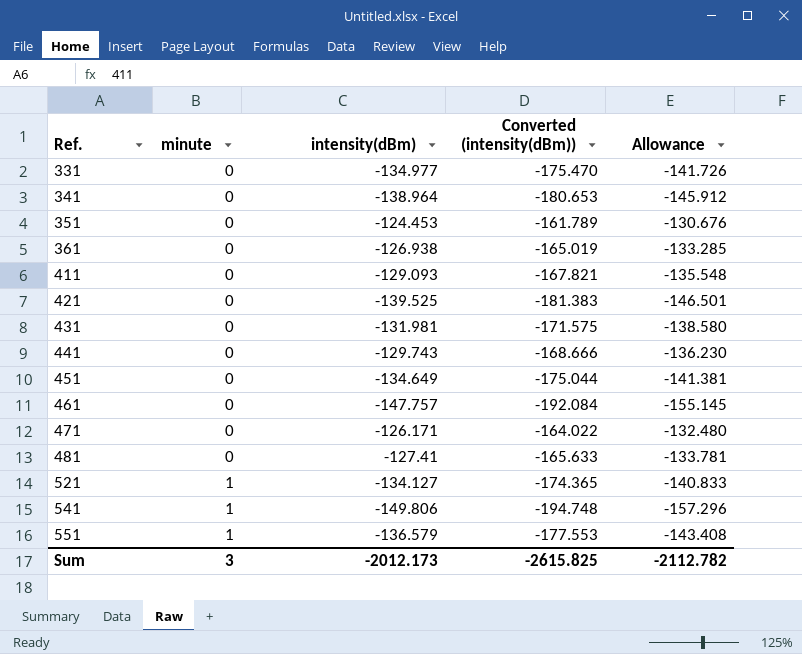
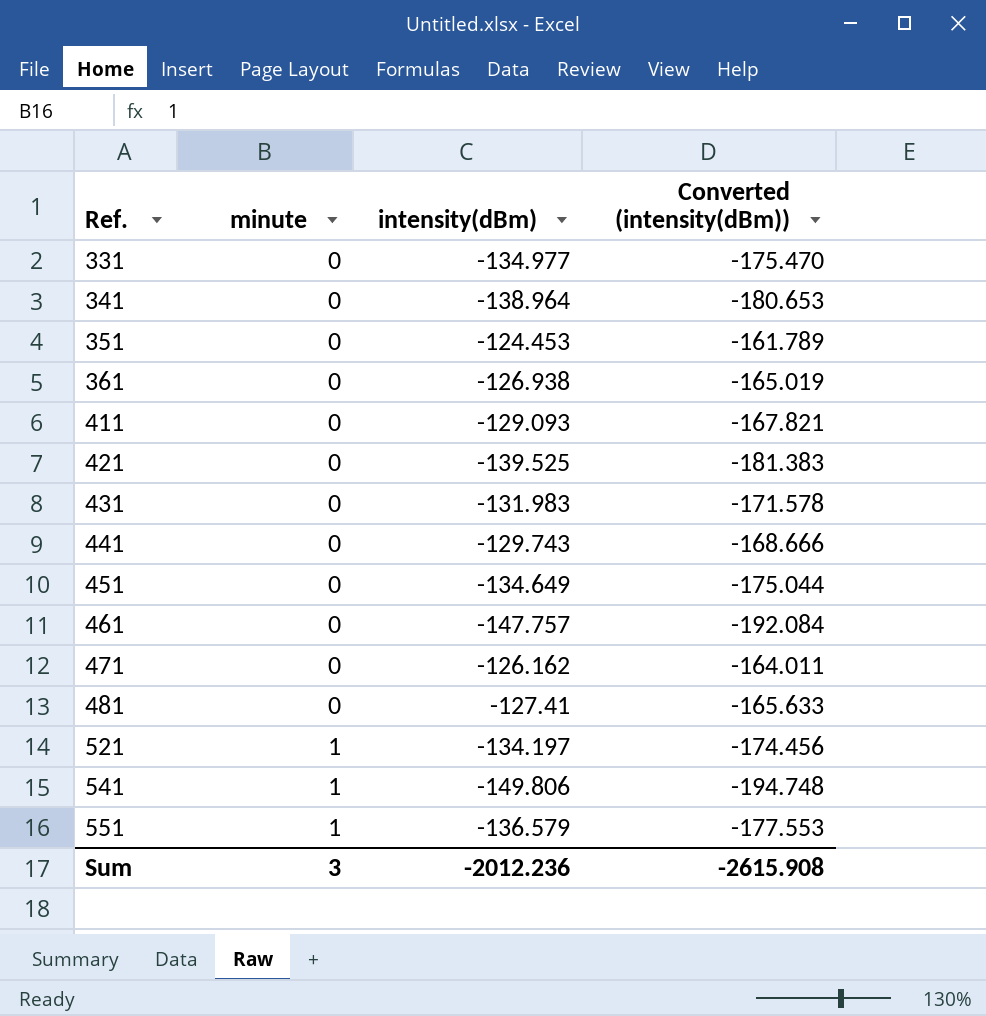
column Allowance | formula: [intensity(dBm)] * 1.05 -> none
431 | intensity(dBm): -131.981 -> -131.983
431 | Converted (intensity(dBm)): -171.575 -> -171.578
471 | intensity(dBm): -126.171 -> -126.162
471 | Converted (intensity(dBm)): -164.022 -> -164.011
521 | intensity(dBm): -134.127 -> -134.197
521 | Converted (intensity(dBm)): -174.365 -> -174.456
Sum | intensity(dBm): -2012.173 -> -2012.236
Sum | Converted (intensity(dBm)): -2615.825 -> -2615.908

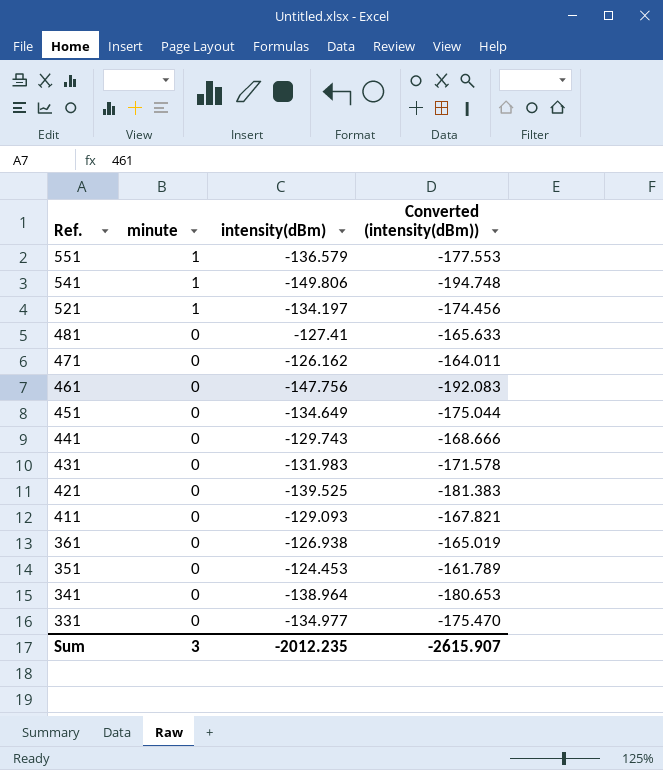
row order: Ref. ascending -> Ref. descending
461 | intensity(dBm): -147.757 -> -147.756
461 | Converted (intensity(dBm)): -192.084 -> -192.083
Sum | intensity(dBm): -2012.236 -> -2012.235
Sum | Converted (intensity(dBm)): -2615.908 -> -2615.907

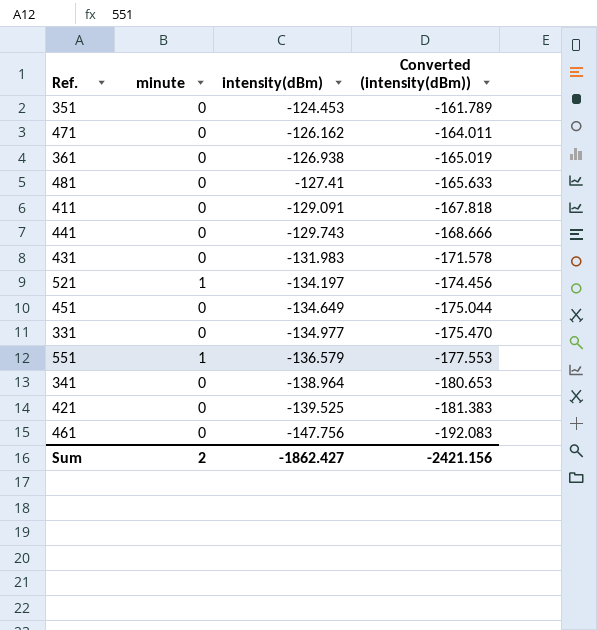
row order: Ref. descending -> intensity(dBm) descending
row 541: 1 | -149.806 | -194.748 -> none
411 | intensity(dBm): -129.093 -> -129.091
411 | Converted (intensity(dBm)): -167.821 -> -167.818
Sum | minute: 3 -> 2
Sum | intensity(dBm): -2012.235 -> -1862.427
Sum | Converted (intensity(dBm)): -2615.907 -> -2421.156

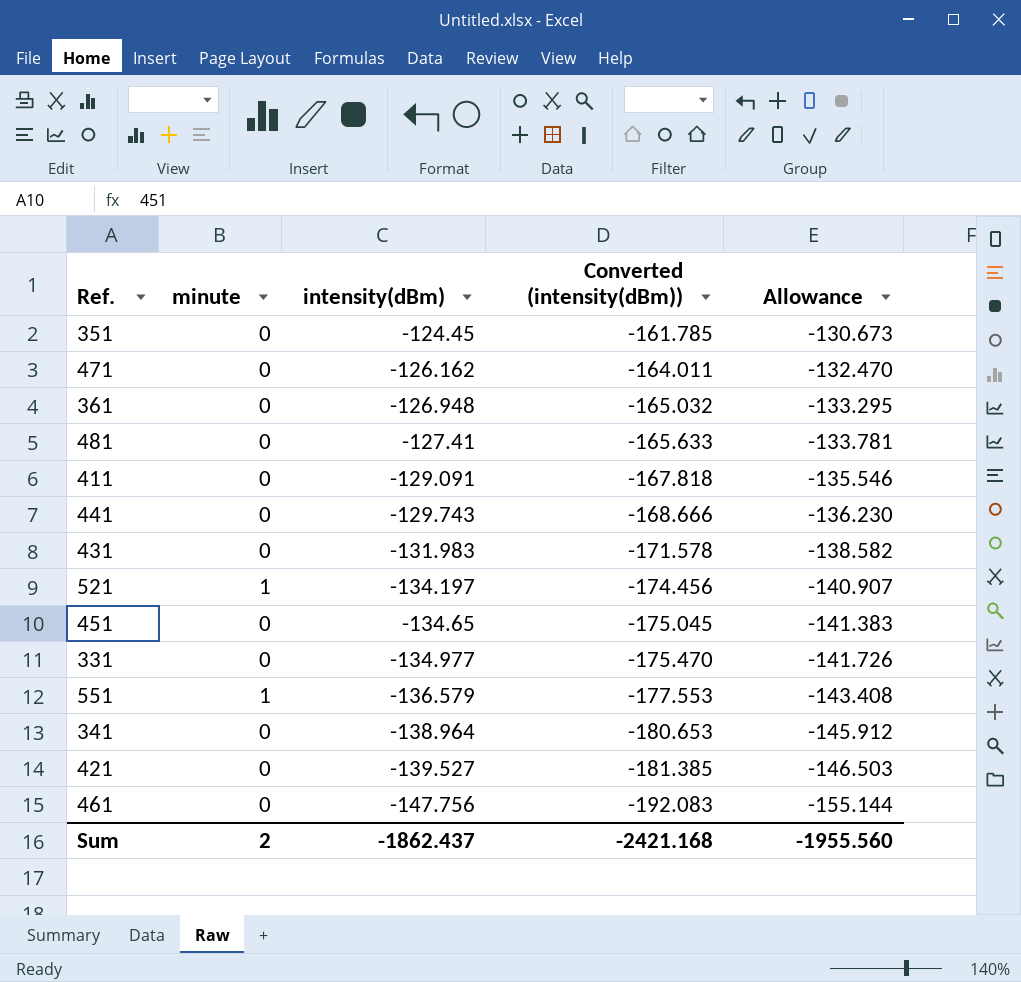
column Allowance | formula: none -> [intensity(dBm)] * 1.05
351 | intensity(dBm): -124.453 -> -124.45
351 | Converted (intensity(dBm)): -161.789 -> -161.785
361 | intensity(dBm): -126.938 -> -126.948
361 | Converted (intensity(dBm)): -165.019 -> -165.032
451 | intensity(dBm): -134.649 -> -134.65
451 | Converted (intensity(dBm)): -175.044 -> -175.045
421 | intensity(dBm): -139.525 -> -139.527
421 | Converted (intensity(dBm)): -181.383 -> -181.385
Sum | intensity(dBm): -1862.427 -> -1862.437
Sum | Converted (intensity(dBm)): -2421.156 -> -2421.168

